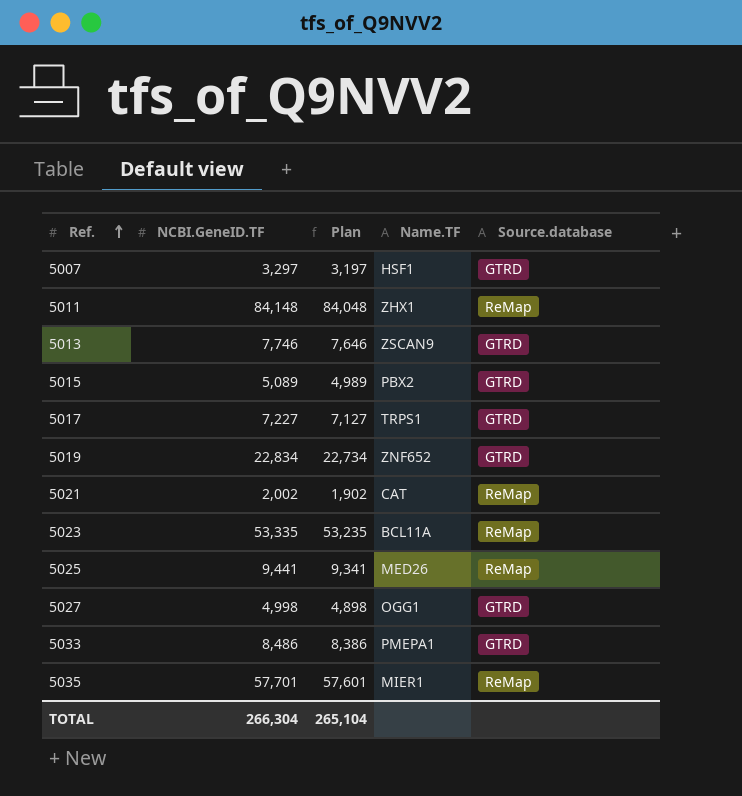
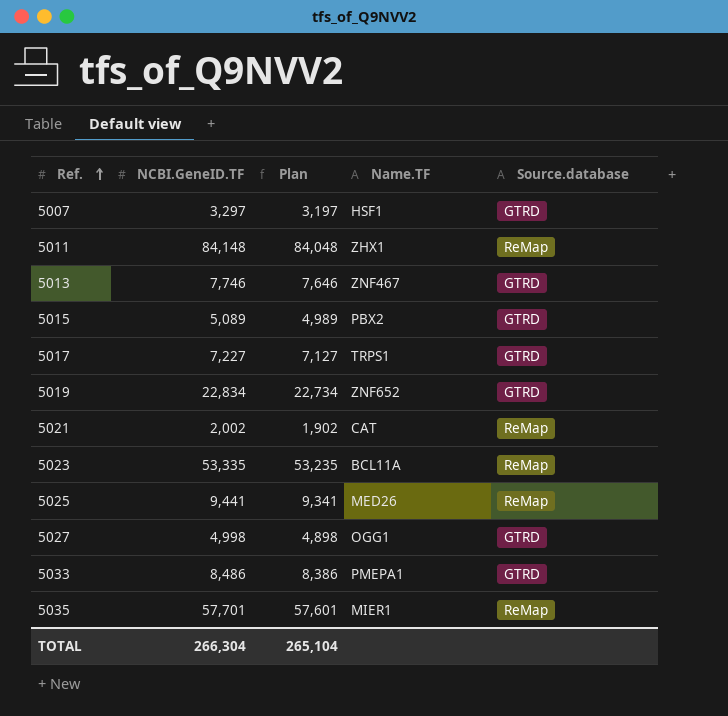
5013 | Name.TF: ZSCAN9 -> ZNF467

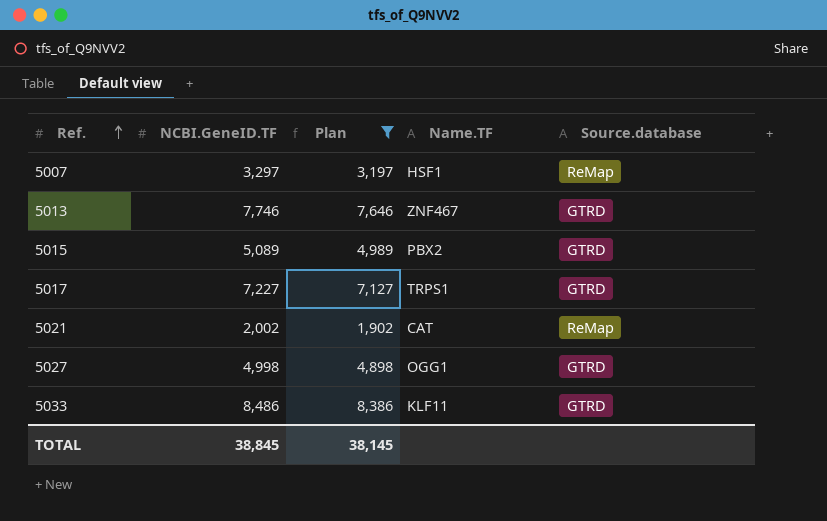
filter: none -> Plan <= 8,386
5007 | Source.database: GTRD -> ReMap
5033 | Name.TF: PMEPA1 -> KLF11
TOTAL | NCBI.GeneID.TF: 266,304 -> 38,845
TOTAL | Plan: 265,104 -> 38,145

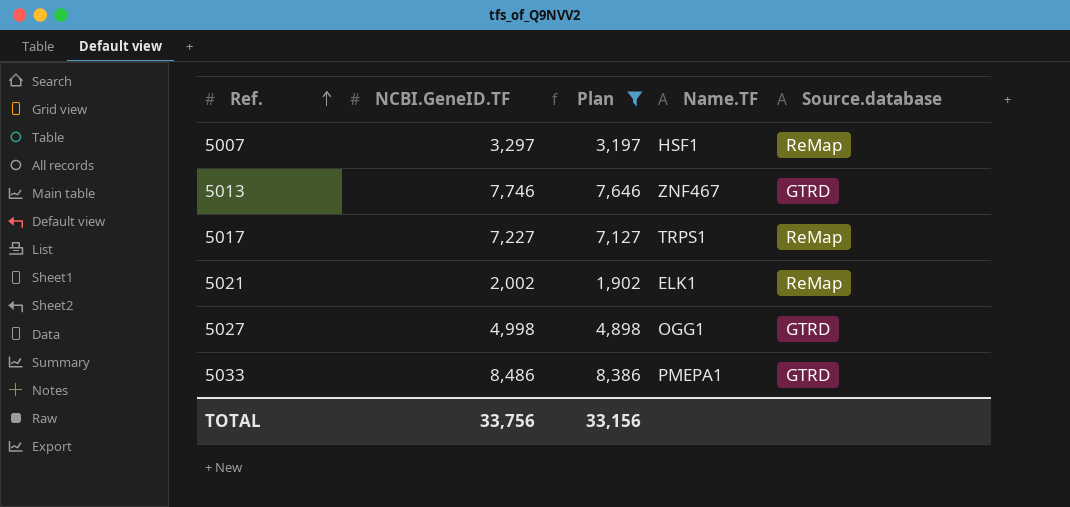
row 5015: 5,089 | 4,989 | PBX2 | GTRD -> none
5017 | Source.database: GTRD -> ReMap
5021 | Name.TF: CAT -> ELK1
5033 | Name.TF: KLF11 -> PMEPA1
TOTAL | NCBI.GeneID.TF: 38,845 -> 33,756
TOTAL | Plan: 38,145 -> 33,156

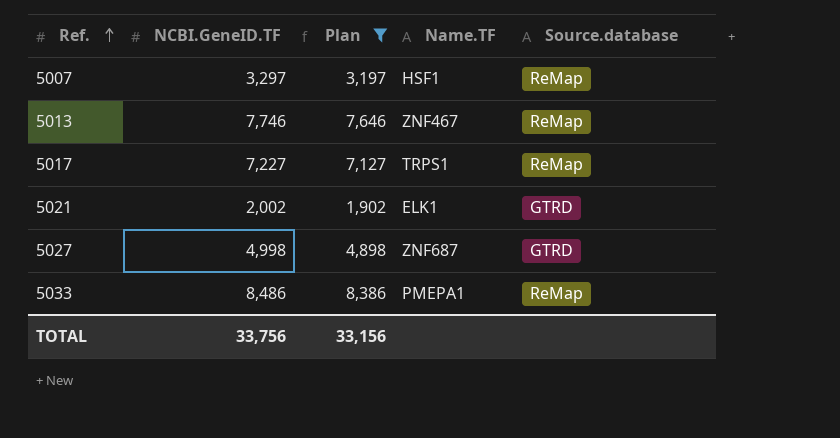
5013 | Source.database: GTRD -> ReMap
5021 | Source.database: ReMap -> GTRD
5027 | Name.TF: OGG1 -> ZNF687
5033 | Source.database: GTRD -> ReMap

